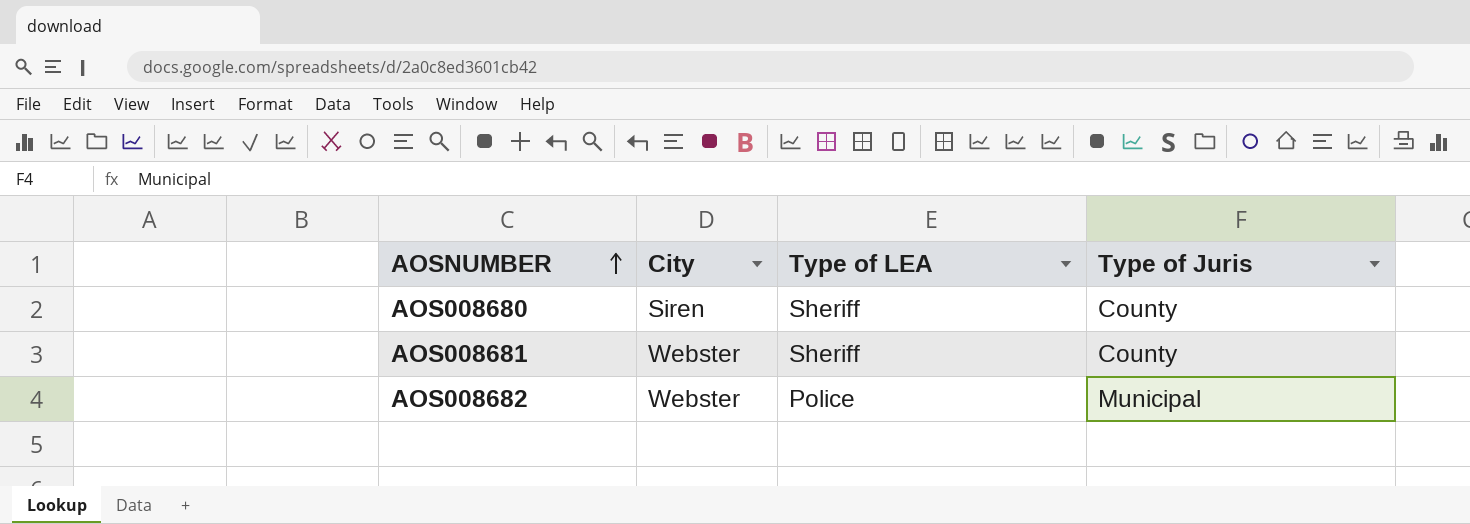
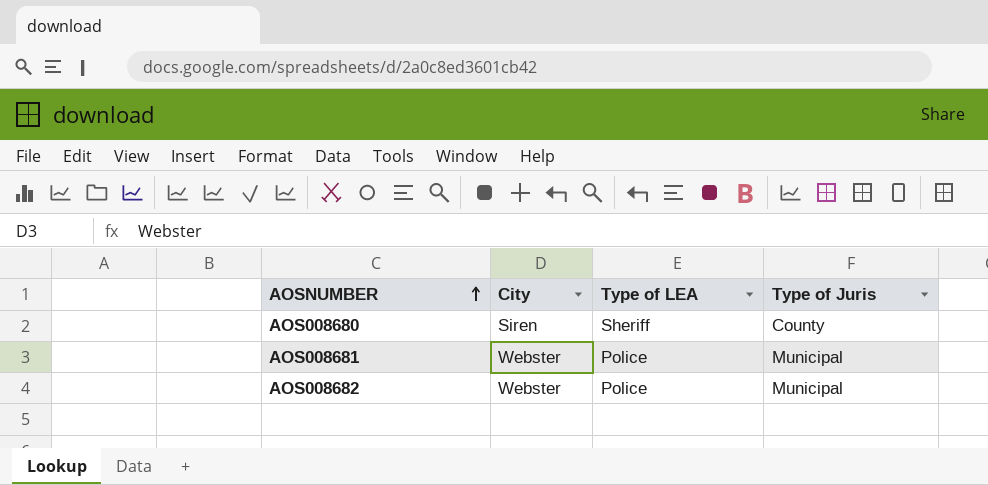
AOS008681 | Type of LEA: Sheriff -> Police
AOS008681 | Type of Juris: County -> Municipal

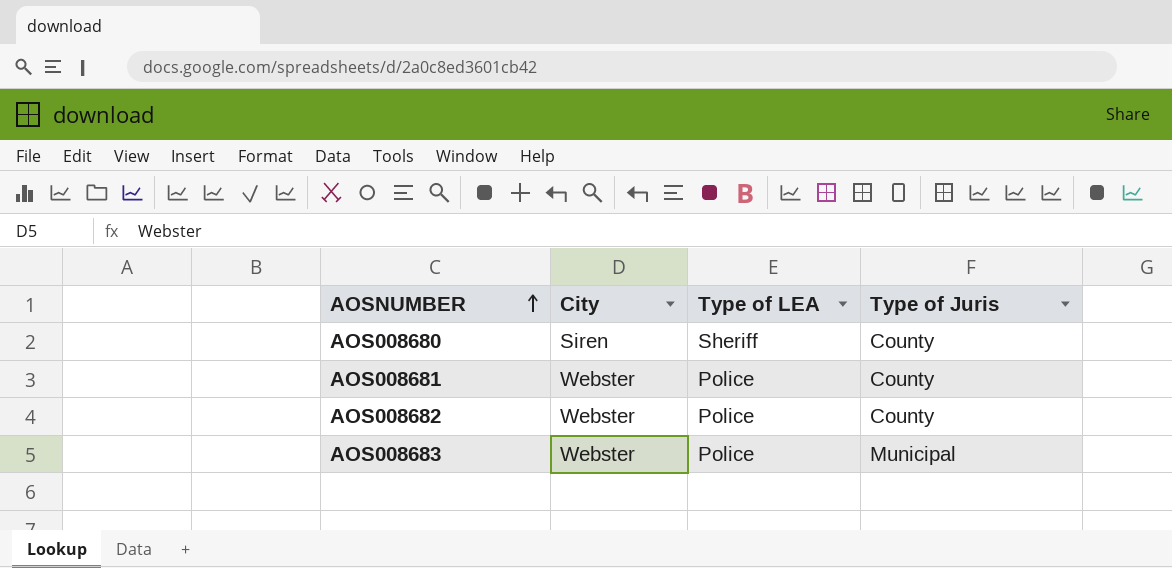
AOS008681 | Type of Juris: Municipal -> County
AOS008682 | Type of Juris: Municipal -> County
row AOS008683: none -> Webster | Police | Municipal

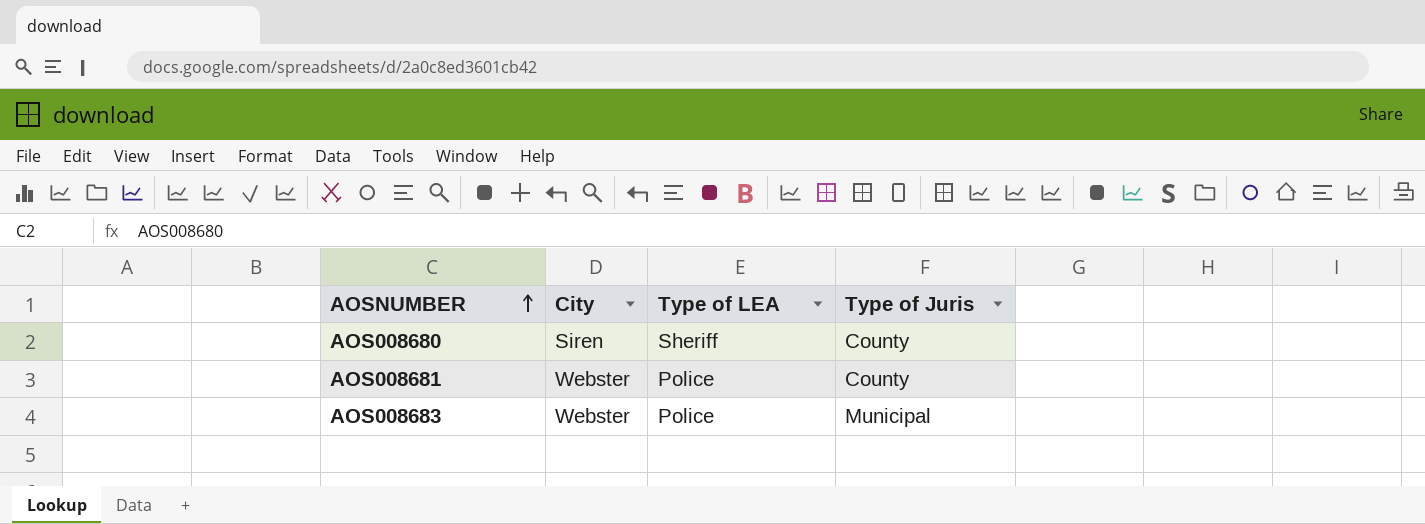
row AOS008682: Webster | Police | County -> none

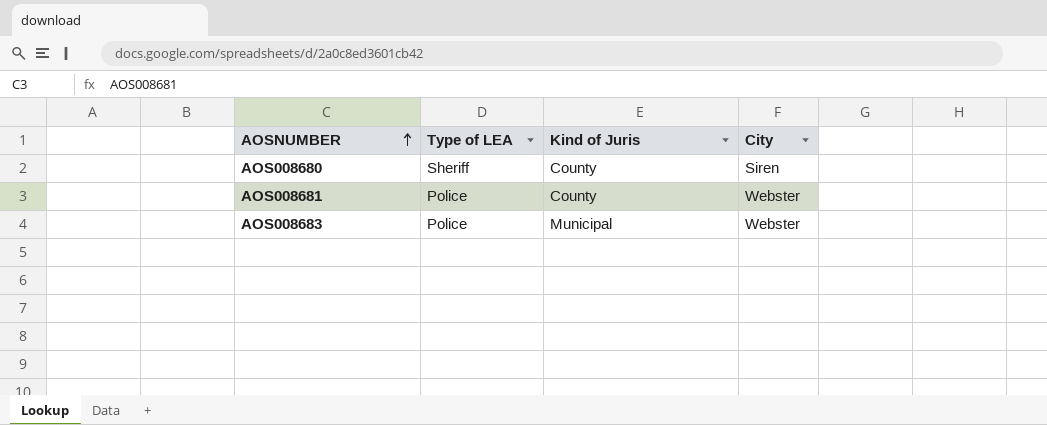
column name: Type of Juris -> Kind of Juris
column City | position: 2 -> 4

